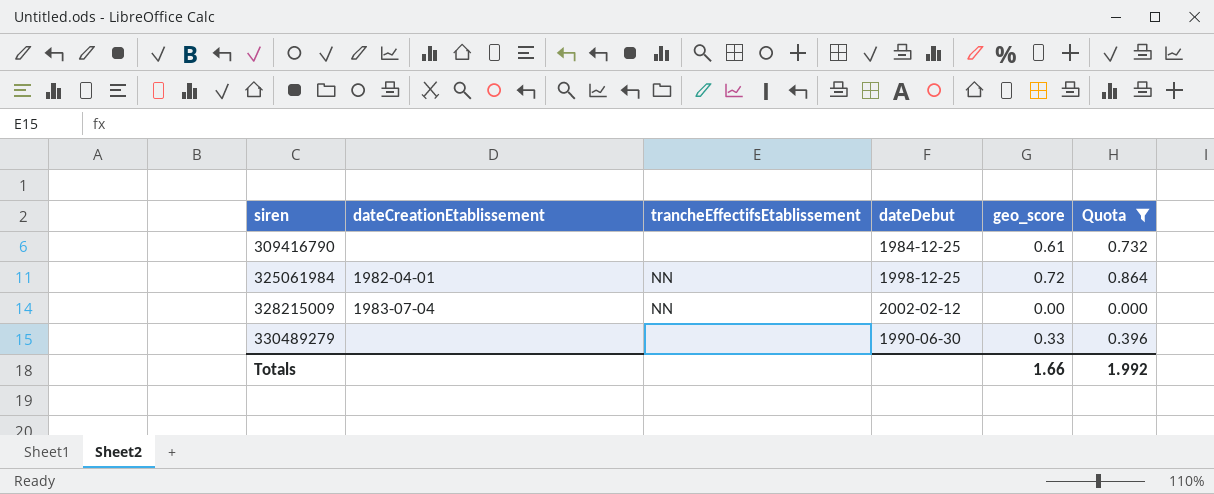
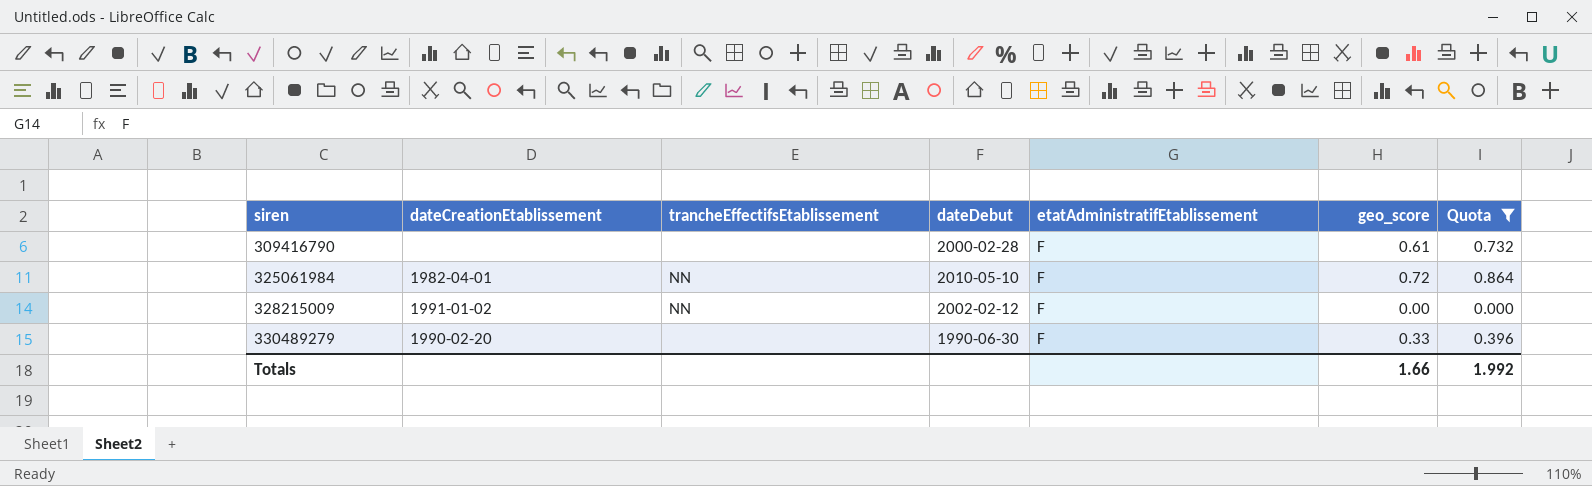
column etatAdministratifEtablissement | position: none -> 5
309416790 | dateDebut: 1984-12-25 -> 2000-02-28
325061984 | dateDebut: 1998-12-25 -> 2010-05-10
328215009 | dateCreationEtablissement: 1983-07-04 -> 1991-01-02
330489279 | dateCreationEtablissement: none -> 1990-02-20

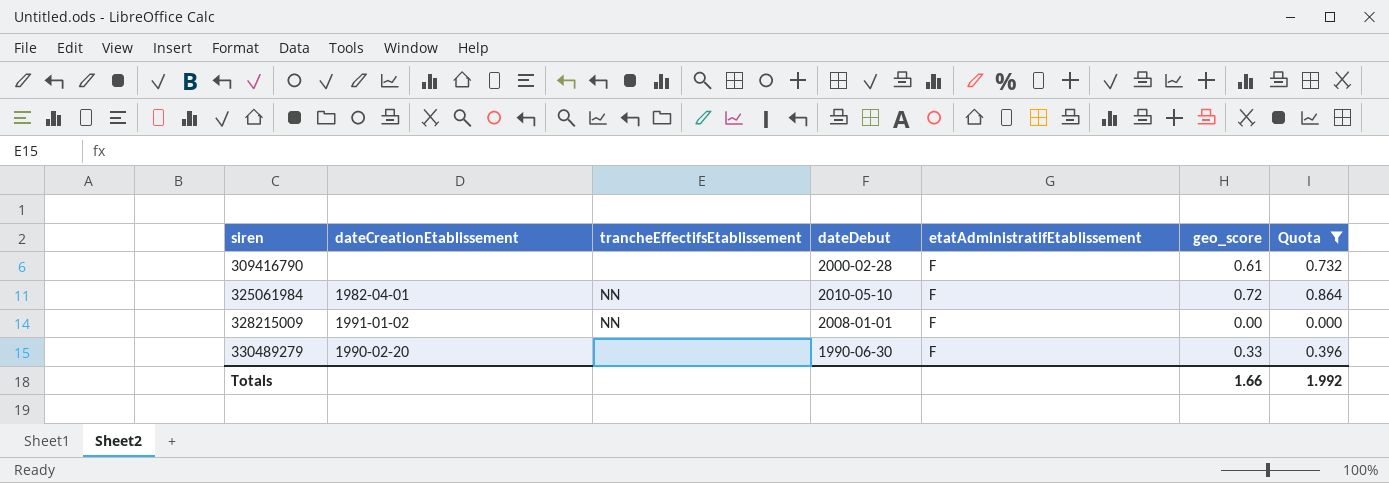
328215009 | dateDebut: 2002-02-12 -> 2008-01-01

